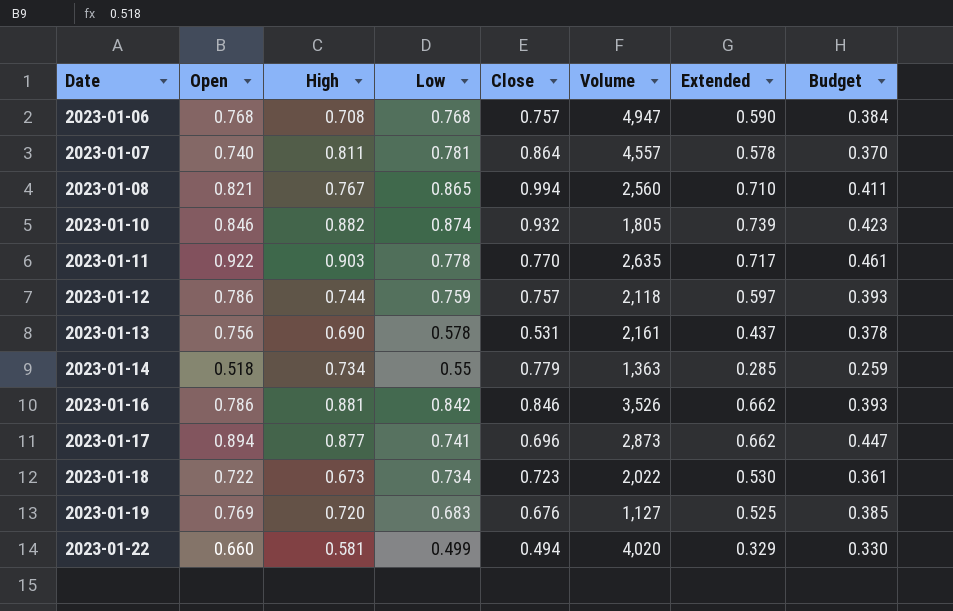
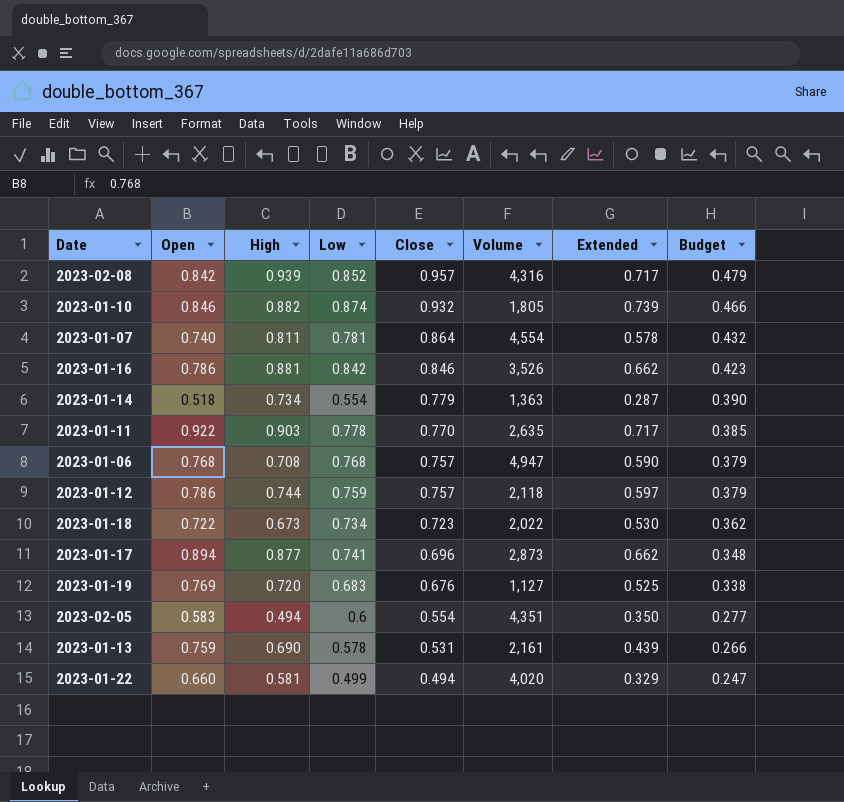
row order: Date ascending -> Close descending
column Budget | formula: [Open] * 0.5 -> [Close] * 0.5
row 2023-01-08: 0.821 | 0.767 | 0.865 | 0.994 | 2,560 | 0.710 | 0.411 -> none
row 2023-02-08: none -> 0.842 | 0.939 | 0.852 | 0.957 | 4,316 | 0.717 | 0.479
2023-01-07 | Volume: 4,557 -> 4,554
2023-01-14 | Low: 0.55 -> 0.554
2023-01-14 | Extended: 0.285 -> 0.287
row 2023-02-05: none -> 0.583 | 0.494 | 0.6 | 0.554 | 4,351 | 0.350 | 0.277
2023-01-13 | Open: 0.756 -> 0.759
2023-01-13 | Extended: 0.437 -> 0.439

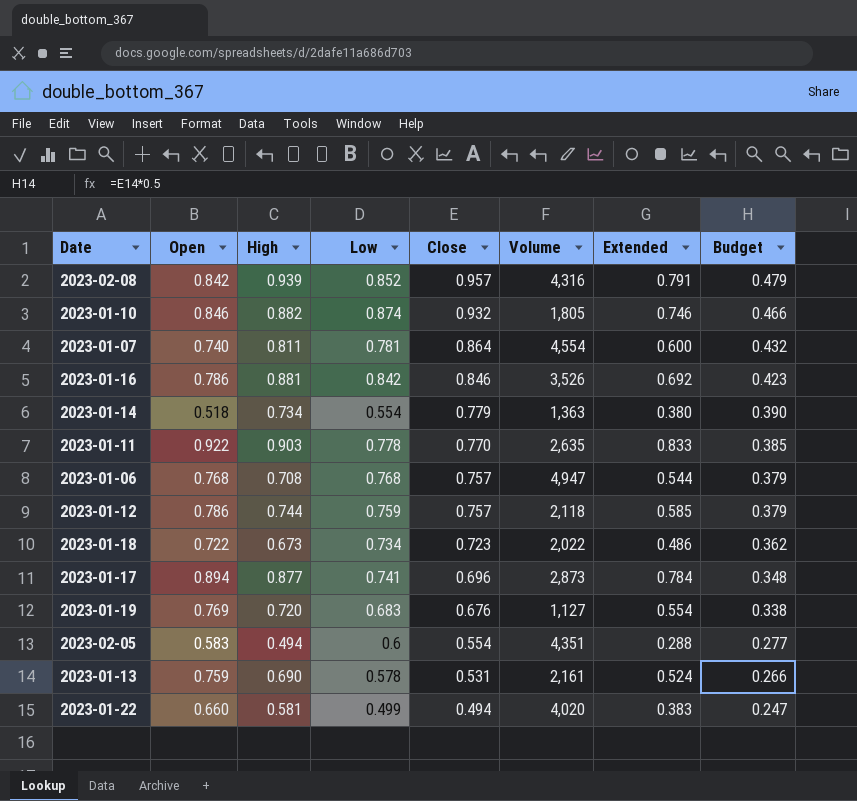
column Extended | formula: [Open] * [Low] -> [Open] * [High]

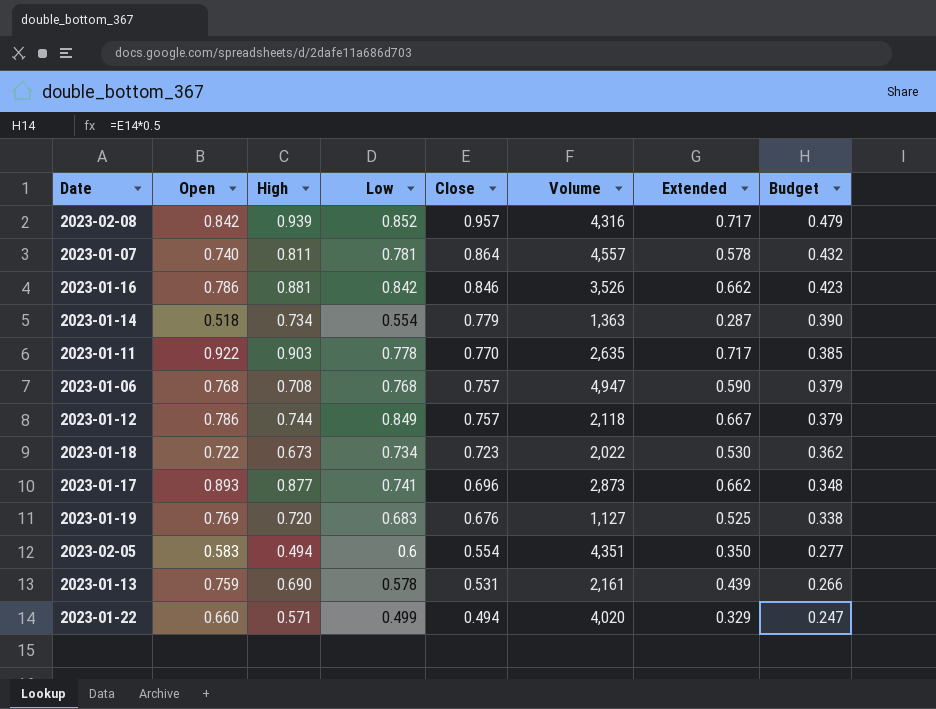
column Extended | formula: [Open] * [High] -> [Open] * [Low]
row 2023-01-10: 0.846 | 0.882 | 0.874 | 0.932 | 1,805 | 0.746 | 0.466 -> none
2023-01-07 | Volume: 4,554 -> 4,557
2023-01-12 | Low: 0.759 -> 0.849
2023-01-17 | Open: 0.894 -> 0.893
2023-01-22 | High: 0.581 -> 0.571

